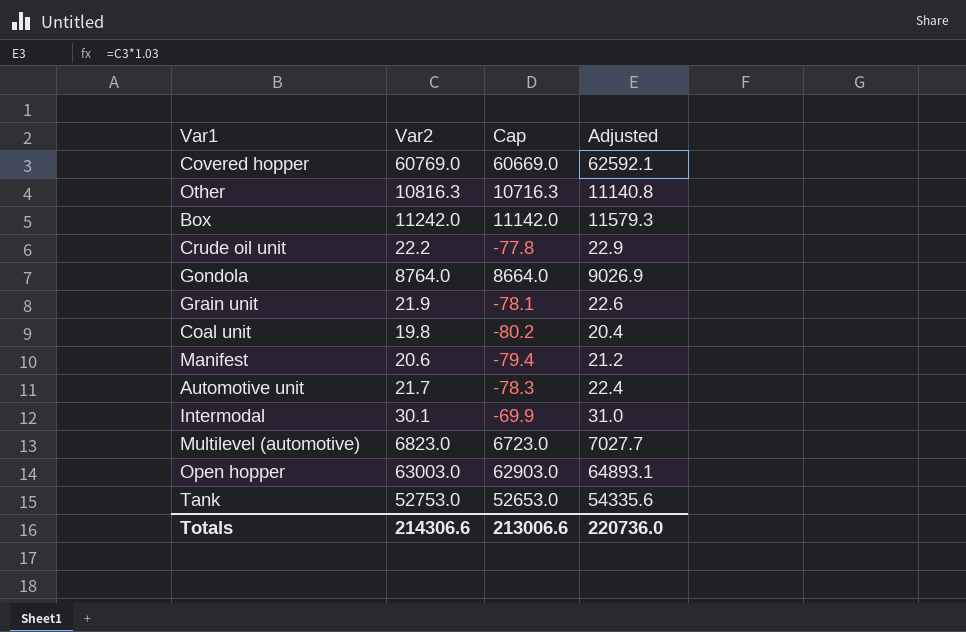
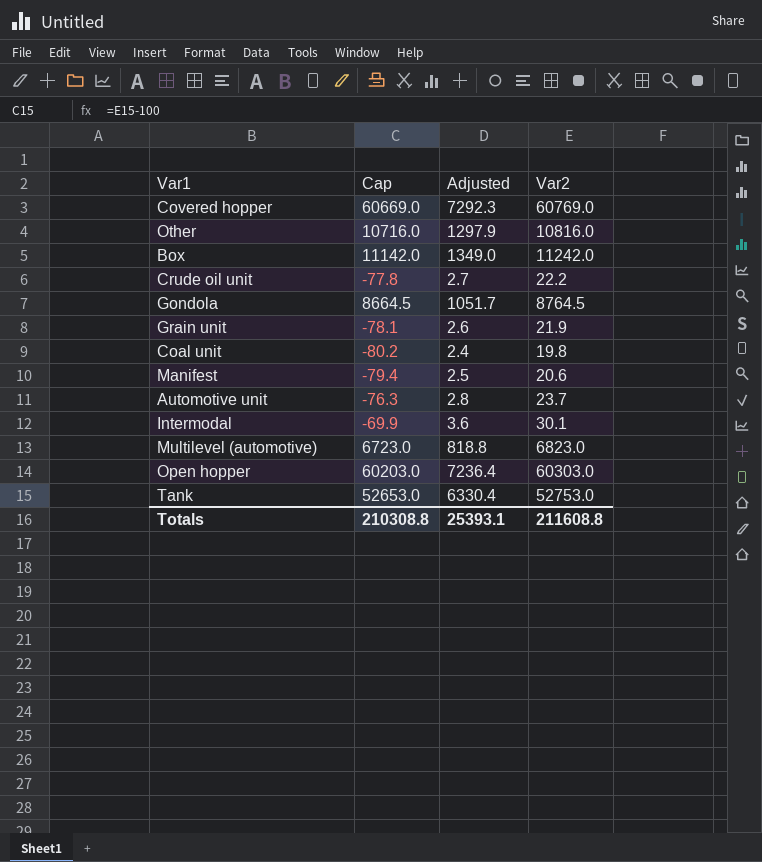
column Adjusted | formula: [Var2] * 1.03 -> [Var2] * 0.12
column Var2 | position: 2 -> 4
Other | Cap: 10716.3 -> 10716.0
Other | Var2: 10816.3 -> 10816.0
Gondola | Cap: 8664.0 -> 8664.5
Gondola | Var2: 8764.0 -> 8764.5
Automotive unit | Cap: -78.3 -> -76.3
Automotive unit | Var2: 21.7 -> 23.7
Open hopper | Cap: 62903.0 -> 60203.0
Open hopper | Var2: 63003.0 -> 60303.0
Totals | Cap: 213006.6 -> 210308.8
Totals | Adjusted: 220736.0 -> 25393.1
Totals | Var2: 214306.6 -> 211608.8

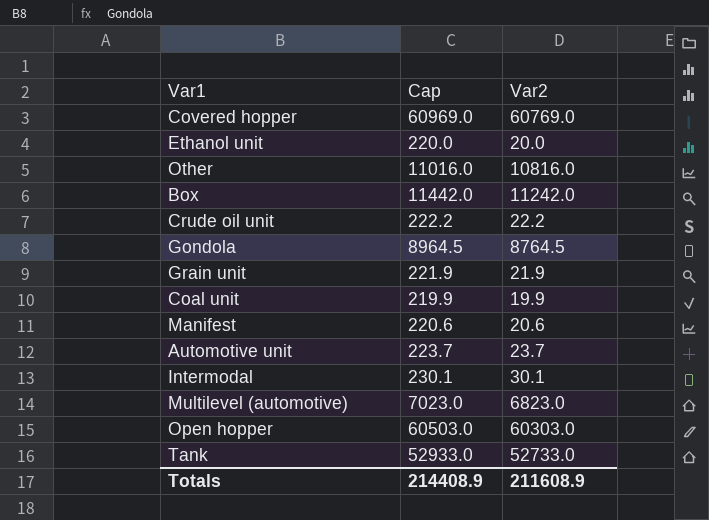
column Adjusted | formula: [Var2] * 0.12 -> none
column Cap | formula: [Var2] - 100 -> [Var2] + 200
row Ethanol unit: none -> 220.0 | 20.0
Coal unit | Var2: 19.8 -> 19.9
Tank | Var2: 52753.0 -> 52733.0
Totals | Cap: 210308.8 -> 214408.9
Totals | Var2: 211608.8 -> 211608.9

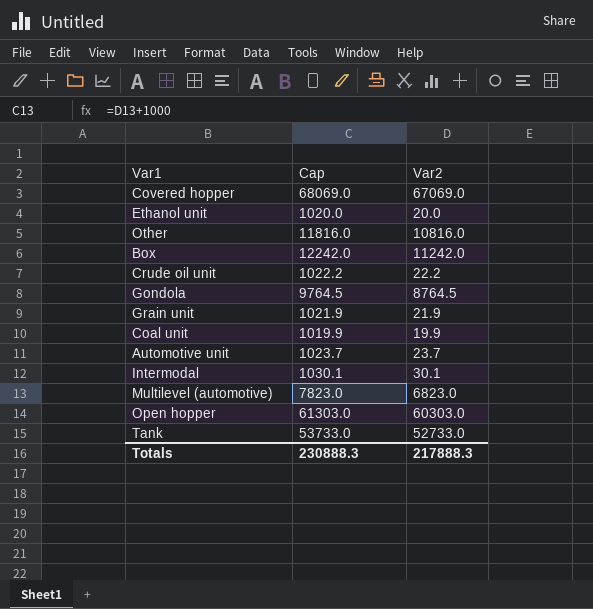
column Cap | formula: [Var2] + 200 -> [Var2] + 1000
row Manifest: 220.6 | 20.6 -> none
Covered hopper | Var2: 60769.0 -> 67069.0
Totals | Cap: 214408.9 -> 230888.3
Totals | Var2: 211608.9 -> 217888.3

